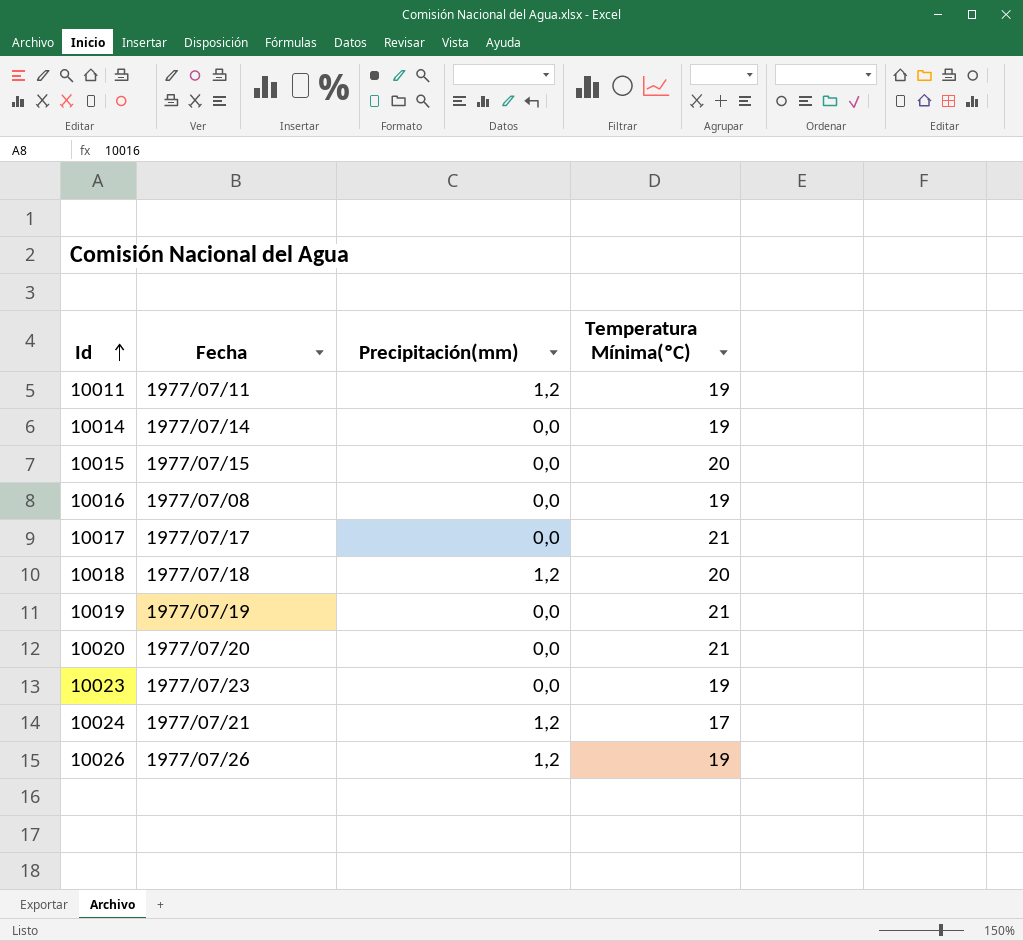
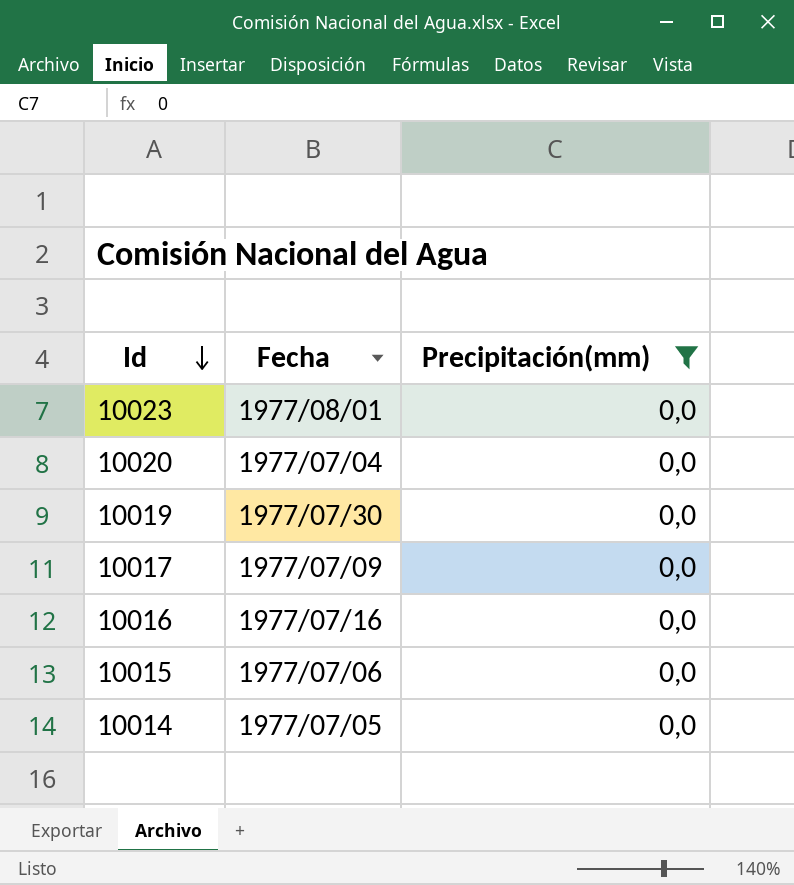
filter: none -> Precipitación(mm) = 0,0
row order: Id ascending -> Id descending
column Temperatura Mínima(ºC) | position: 4 -> none
10023 | Fecha: 1977/07/23 -> 1977/08/01
10020 | Fecha: 1977/07/20 -> 1977/07/04
10019 | Fecha: 1977/07/19 -> 1977/07/30
10017 | Fecha: 1977/07/17 -> 1977/07/09
10016 | Fecha: 1977/07/08 -> 1977/07/16
10015 | Fecha: 1977/07/15 -> 1977/07/06
10014 | Fecha: 1977/07/14 -> 1977/07/05

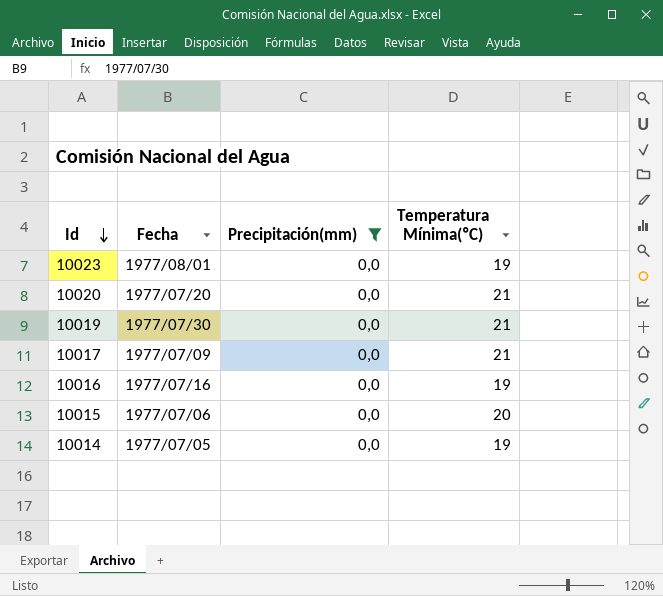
column Temperatura Mínima(ºC) | position: none -> 4
10020 | Fecha: 1977/07/04 -> 1977/07/20

